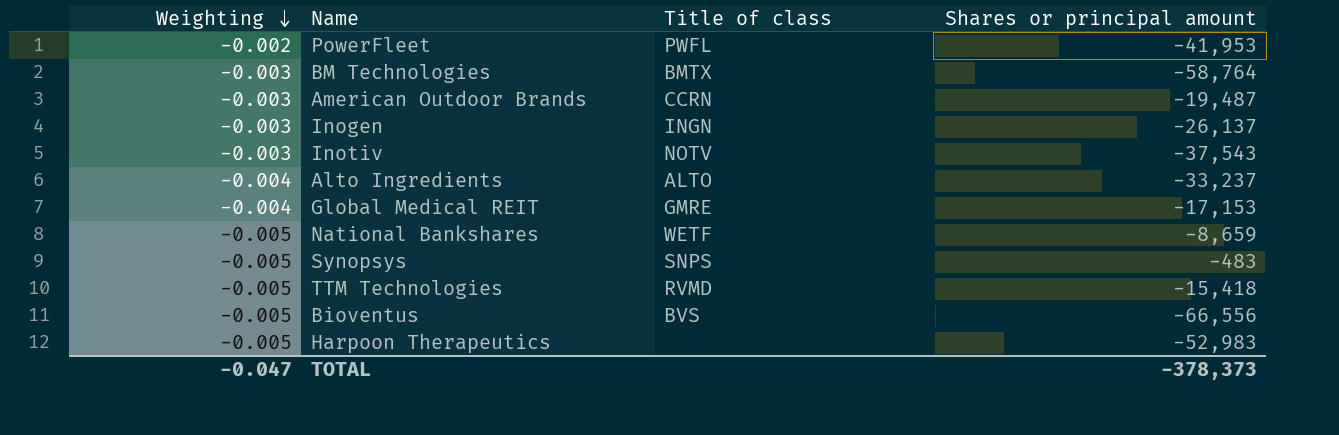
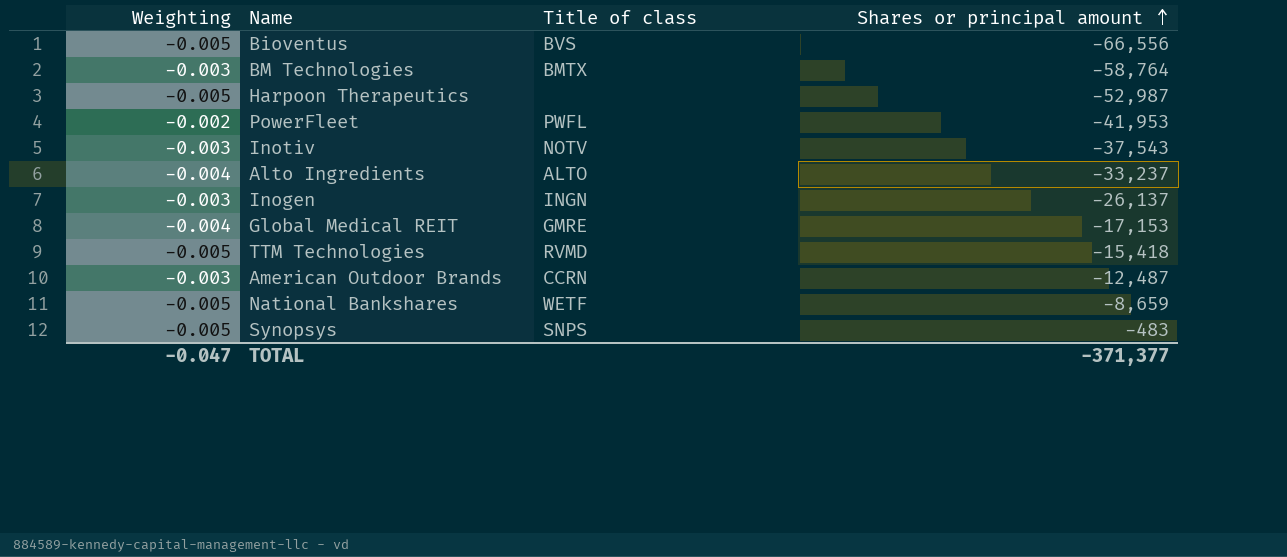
row order: Weighting descending -> Shares or principal amount ascending
Harpoon Therapeutics | Shares or principal amount: -52,983 -> -52,987
American Outdoor Brands | Shares or principal amount: -19,487 -> -12,487
TOTAL | Shares or principal amount: -378,373 -> -371,377

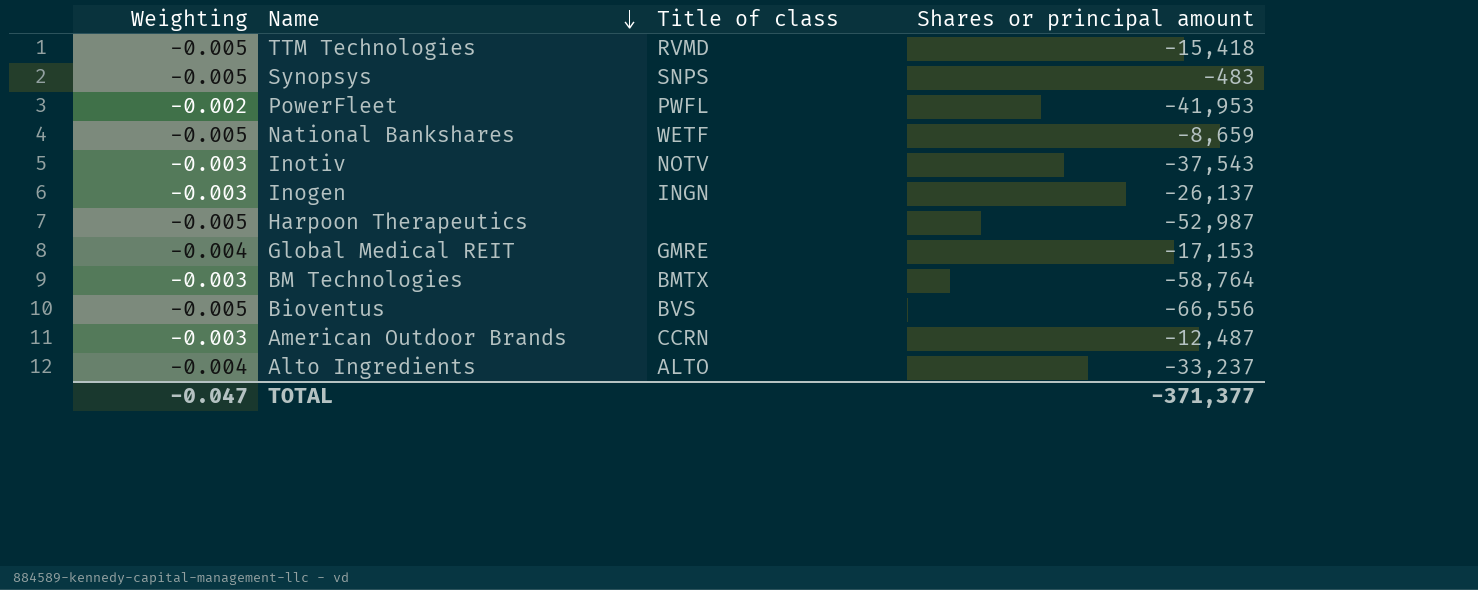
row order: Shares or principal amount ascending -> Name descending

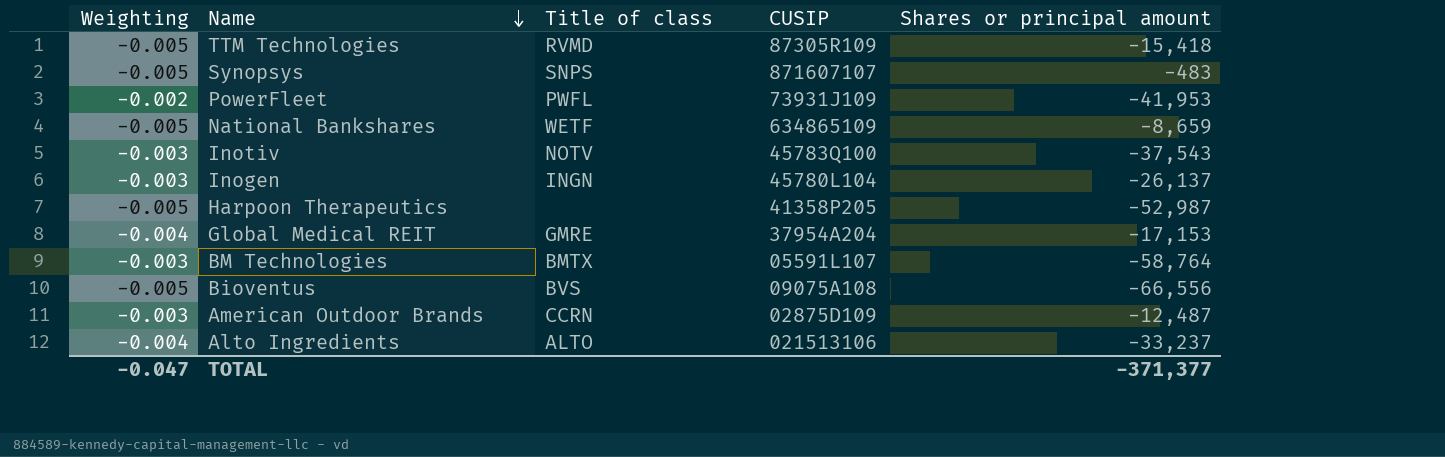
column CUSIP | position: none -> 4

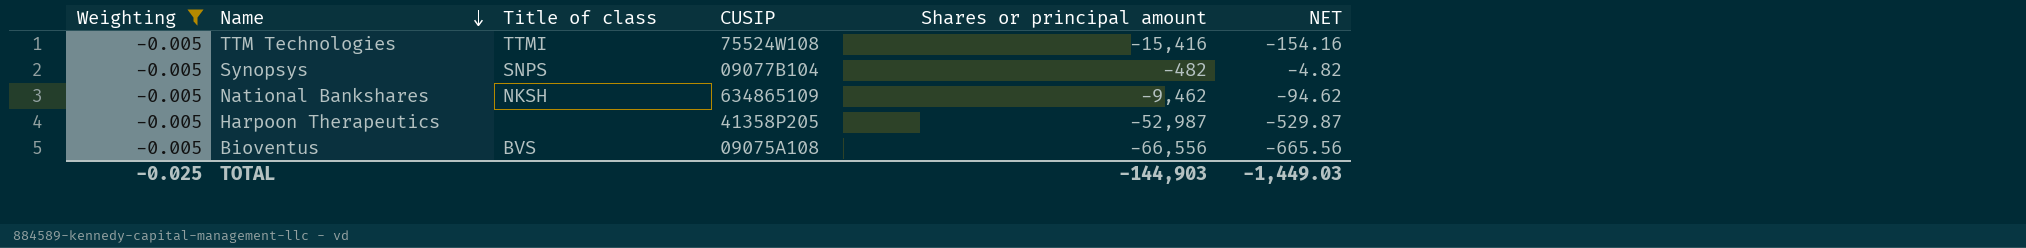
filter: none -> Weighting = -0.005
column NET | formula: none -> [Shares or principal amount] * 0.01
TTM Technologies | Title of class: RVMD -> TTMI
TTM Technologies | CUSIP: 87305R109 -> 75524W108
TTM Technologies | Shares or principal amount: -15,418 -> -15,416
Synopsys | CUSIP: 871607107 -> 09077B104
Synopsys | Shares or principal amount: -483 -> -482
National Bankshares | Title of class: WETF -> NKSH
National Bankshares | Shares or principal amount: -8,659 -> -9,462
TOTAL | Weighting: -0.047 -> -0.025
TOTAL | Shares or principal amount: -371,377 -> -144,903

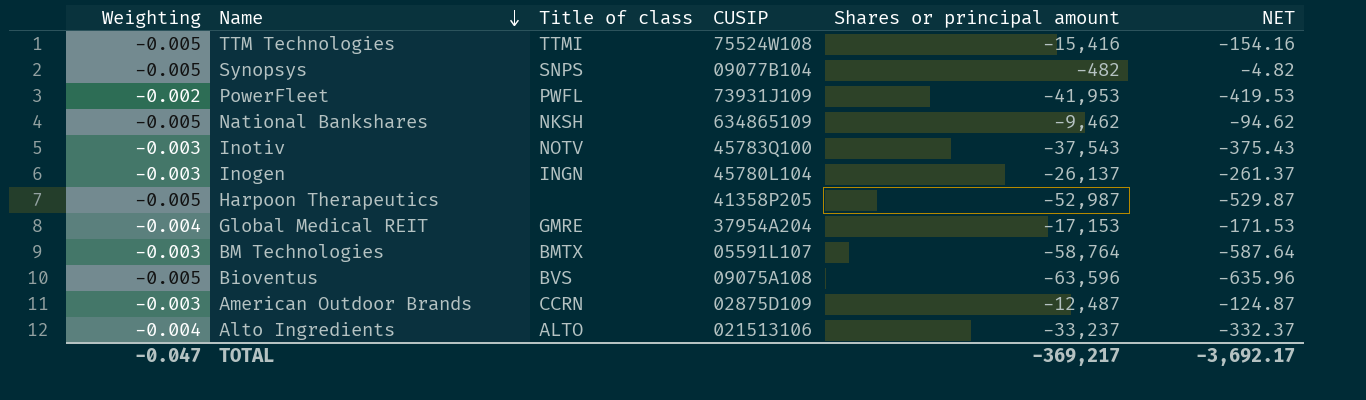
filter: Weighting = -0.005 -> none
Bioventus | Shares or principal amount: -66,556 -> -63,596
Bioventus | NET: -665.56 -> -635.96
TOTAL | Weighting: -0.025 -> -0.047
TOTAL | Shares or principal amount: -144,903 -> -369,217
TOTAL | NET: -1,449.03 -> -3,692.17

